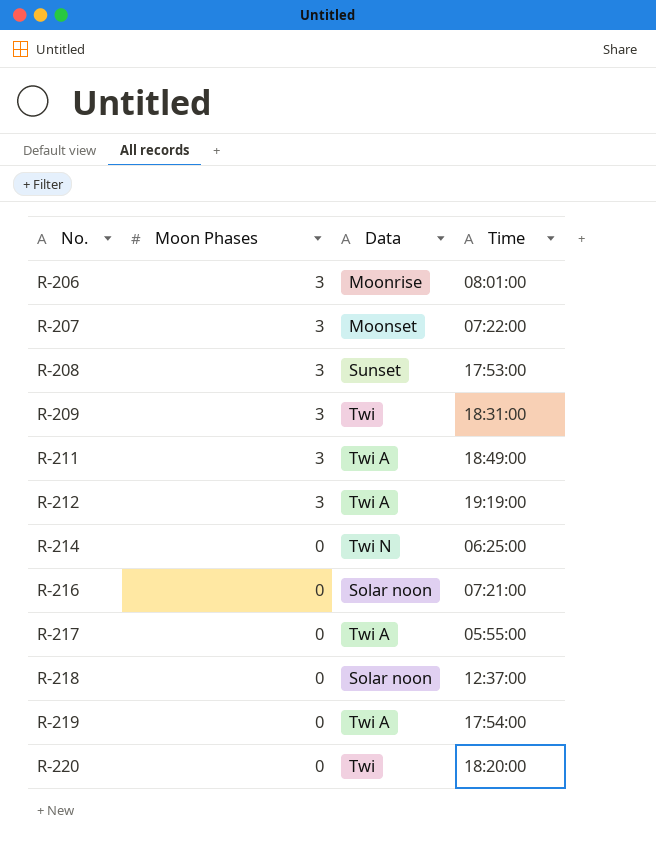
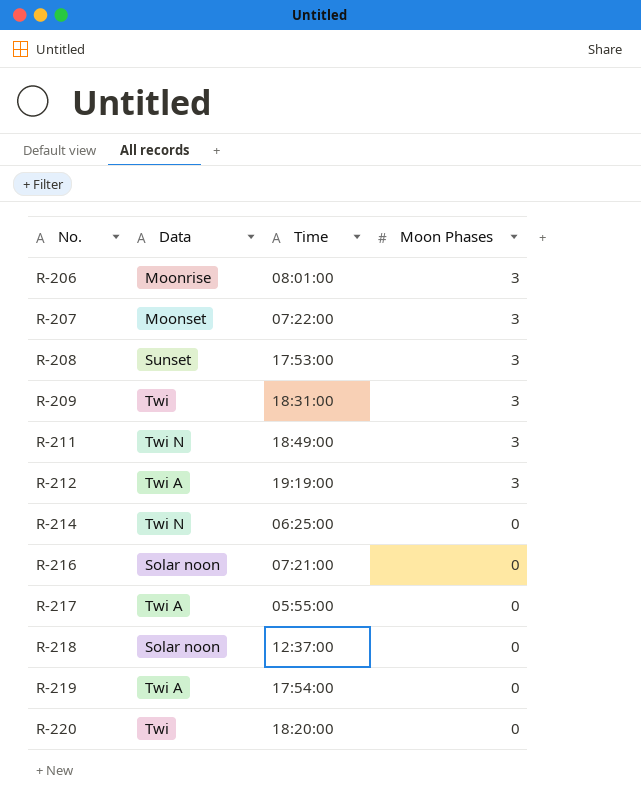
column Moon Phases | position: 2 -> 4
R-211 | Data: Twi A -> Twi N

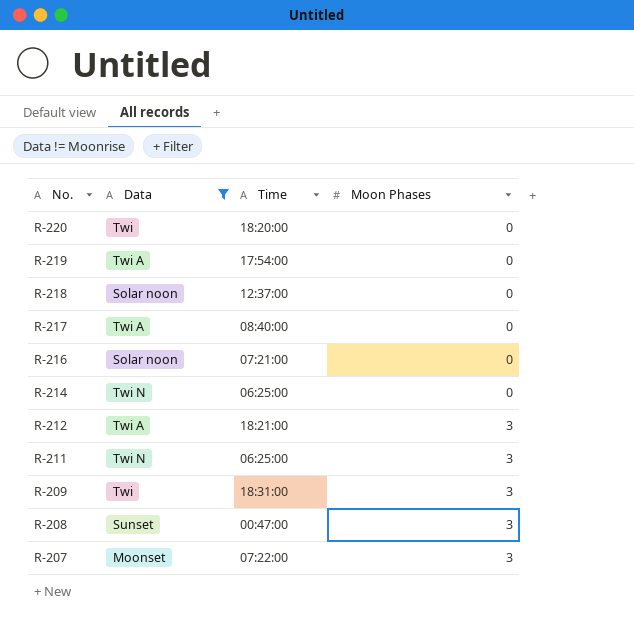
filter: none -> Data != Moonrise
row order: No. ascending -> No. descending
R-217 | Time: 05:55:00 -> 08:40:00
R-212 | Time: 19:19:00 -> 18:21:00
R-211 | Time: 18:49:00 -> 06:25:00
R-208 | Time: 17:53:00 -> 00:47:00

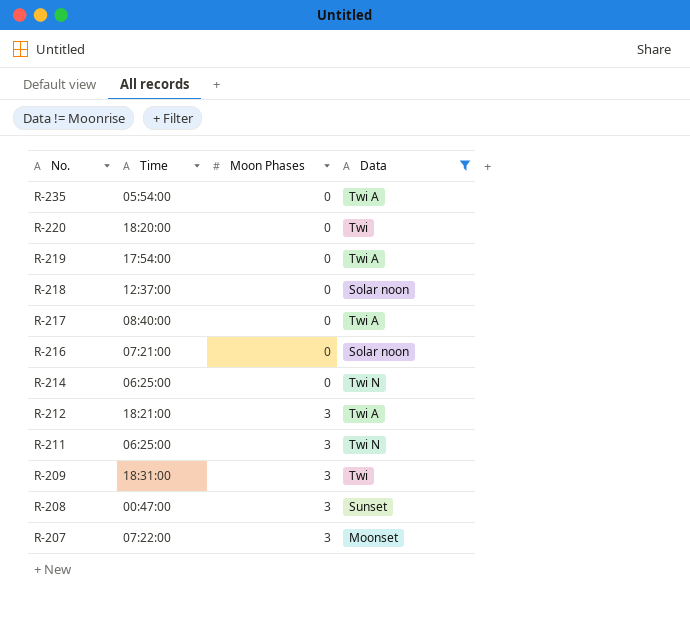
column Data | position: 2 -> 4
row R-235: none -> 05:54:00 | 0 | Twi A

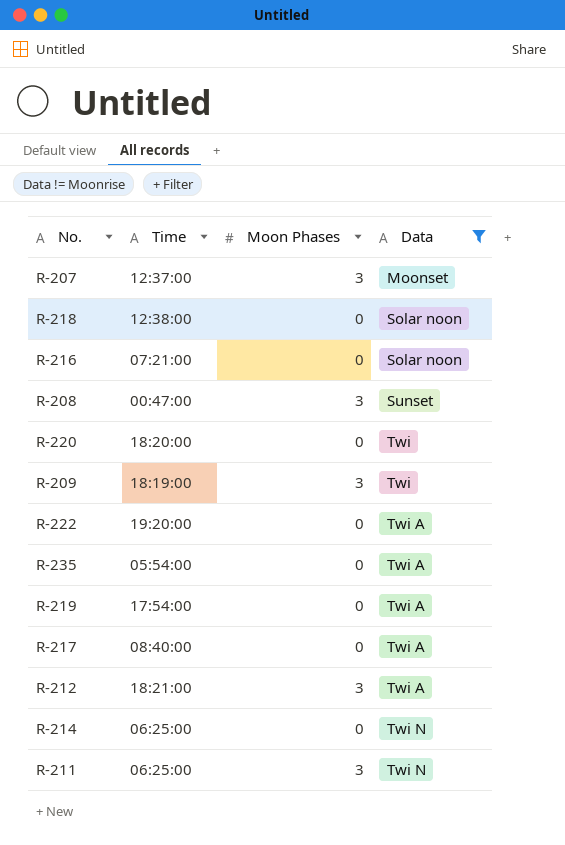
row order: No. descending -> Data ascending
R-207 | Time: 07:22:00 -> 12:37:00
R-218 | Time: 12:37:00 -> 12:38:00
R-209 | Time: 18:31:00 -> 18:19:00
row R-222: none -> 19:20:00 | 0 | Twi A

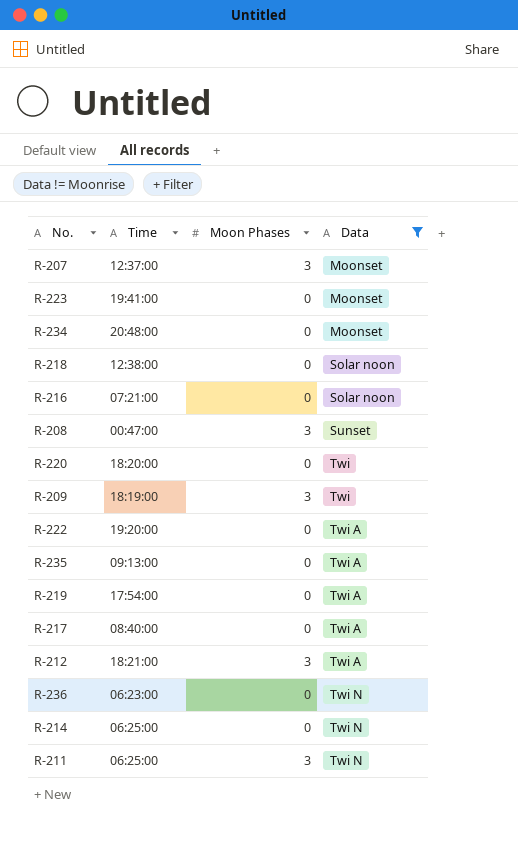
row R-223: none -> 19:41:00 | 0 | Moonset
row R-234: none -> 20:48:00 | 0 | Moonset
R-235 | Time: 05:54:00 -> 09:13:00
row R-236: none -> 06:23:00 | 0 | Twi N

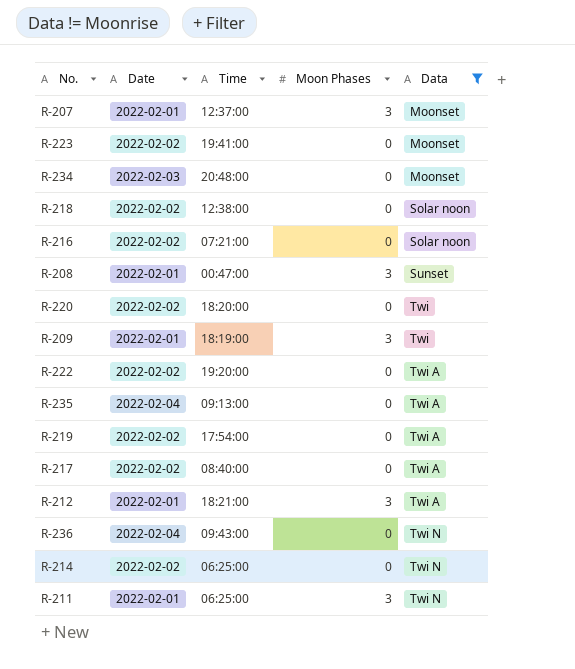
column Date | position: none -> 2
R-236 | Time: 06:23:00 -> 09:43:00

